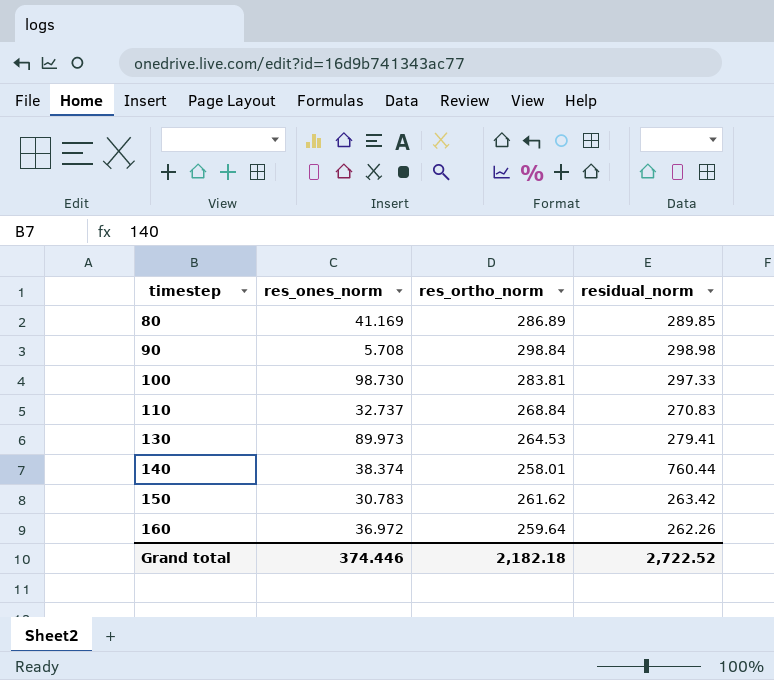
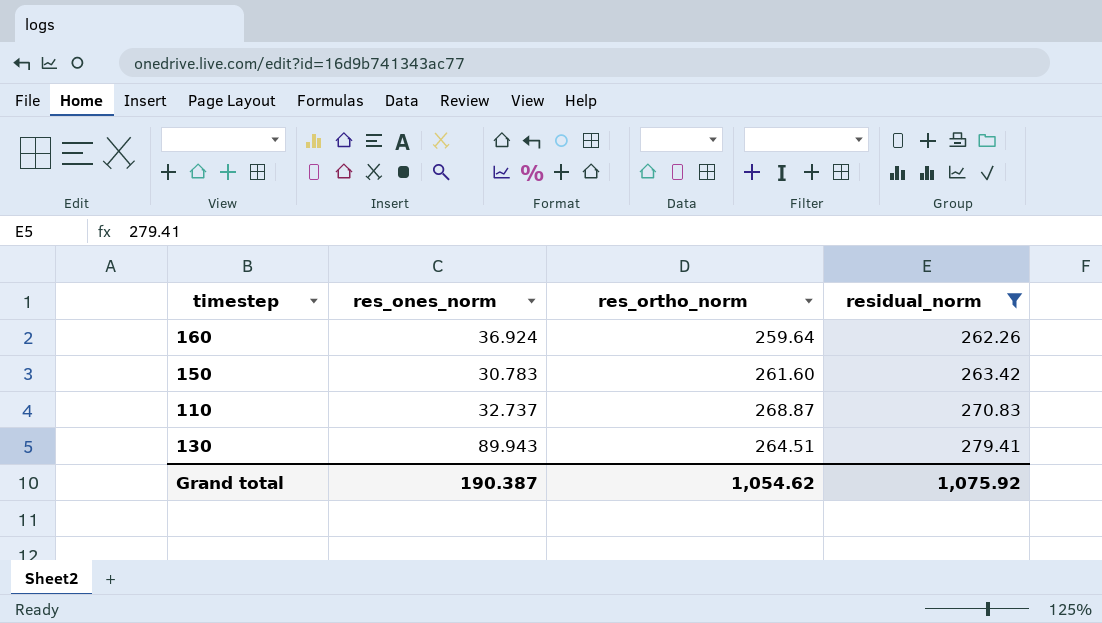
filter: none -> residual_norm <= 279.41
row order: timestep ascending -> residual_norm ascending
160 | res_ones_norm: 36.972 -> 36.924
150 | res_ortho_norm: 261.62 -> 261.60
110 | res_ortho_norm: 268.84 -> 268.87
130 | res_ones_norm: 89.973 -> 89.943
130 | res_ortho_norm: 264.53 -> 264.51
Grand total | res_ones_norm: 374.446 -> 190.387
Grand total | res_ortho_norm: 2,182.18 -> 1,054.62
Grand total | residual_norm: 2,722.52 -> 1,075.92

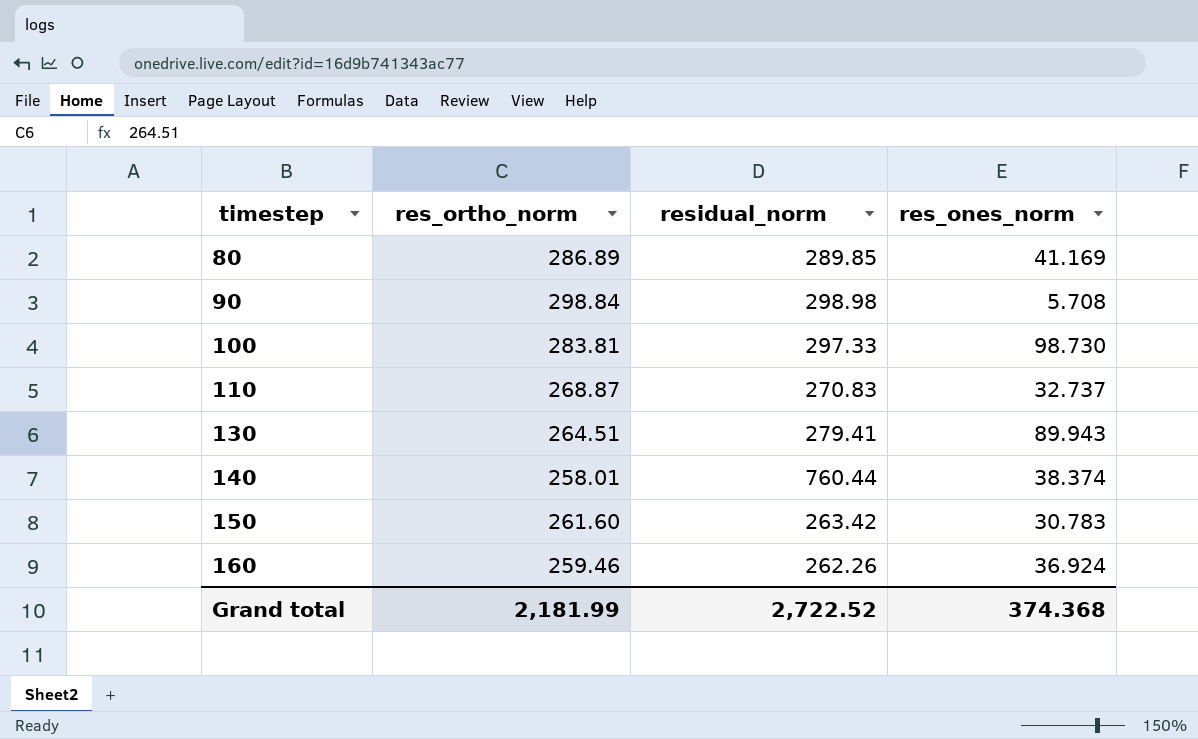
filter: residual_norm <= 279.41 -> none
row order: residual_norm ascending -> timestep ascending
column res_ones_norm | position: 2 -> 4
160 | res_ortho_norm: 259.64 -> 259.46
Grand total | res_ortho_norm: 1,054.62 -> 2,181.99
Grand total | residual_norm: 1,075.92 -> 2,722.52
Grand total | res_ones_norm: 190.387 -> 374.368

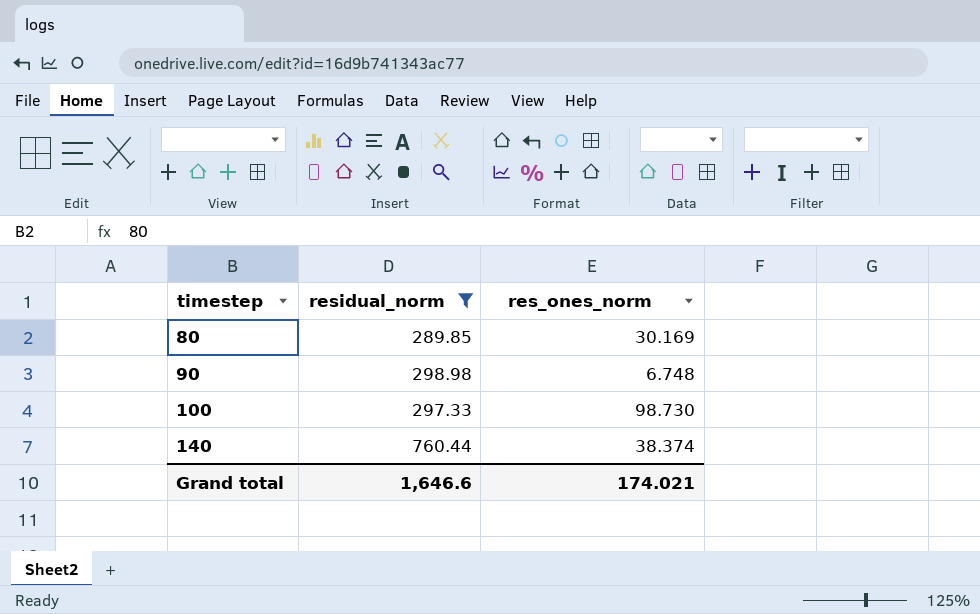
filter: none -> residual_norm >= 289.85
column res_ortho_norm | position: 2 -> none
80 | res_ones_norm: 41.169 -> 30.169
90 | res_ones_norm: 5.708 -> 6.748
Grand total | residual_norm: 2,722.52 -> 1,646.6
Grand total | res_ones_norm: 374.368 -> 174.021

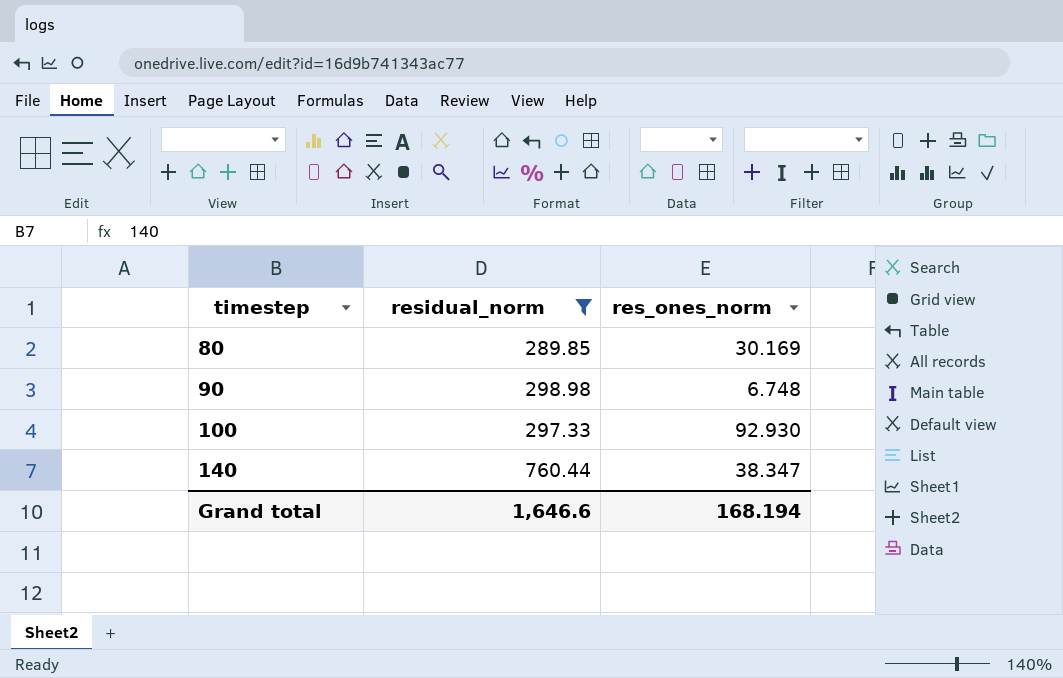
100 | res_ones_norm: 98.730 -> 92.930
140 | res_ones_norm: 38.374 -> 38.347
Grand total | res_ones_norm: 174.021 -> 168.194

